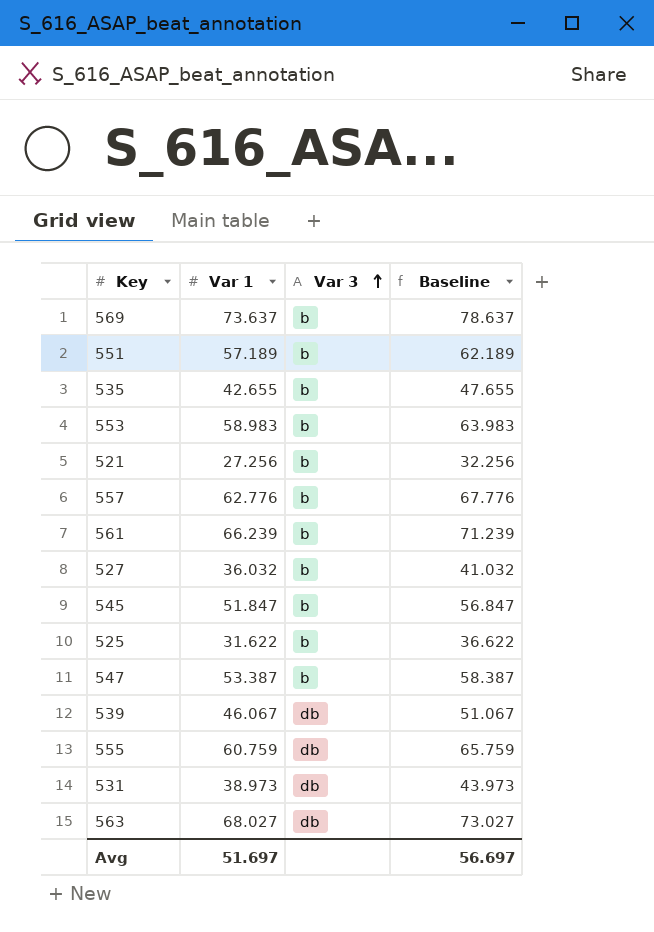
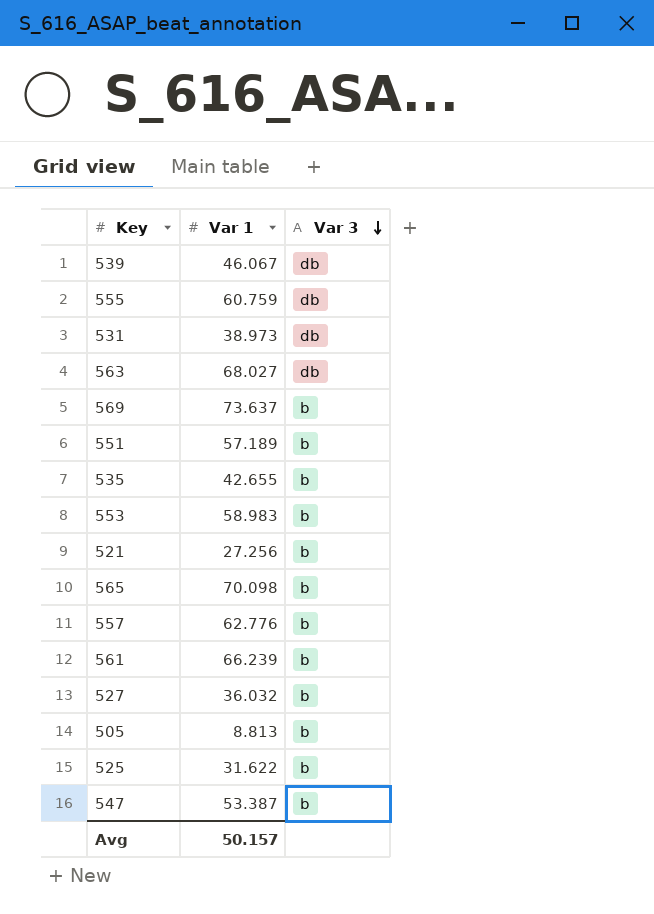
row order: Var 3 ascending -> Var 3 descending
column Baseline | formula: [Var 1] + 5 -> none
row 545: 51.847 | b | 56.847 -> none
row 565: none -> 70.098 | b
row 505: none -> 8.813 | b
Avg | Var 1: 51.697 -> 50.157

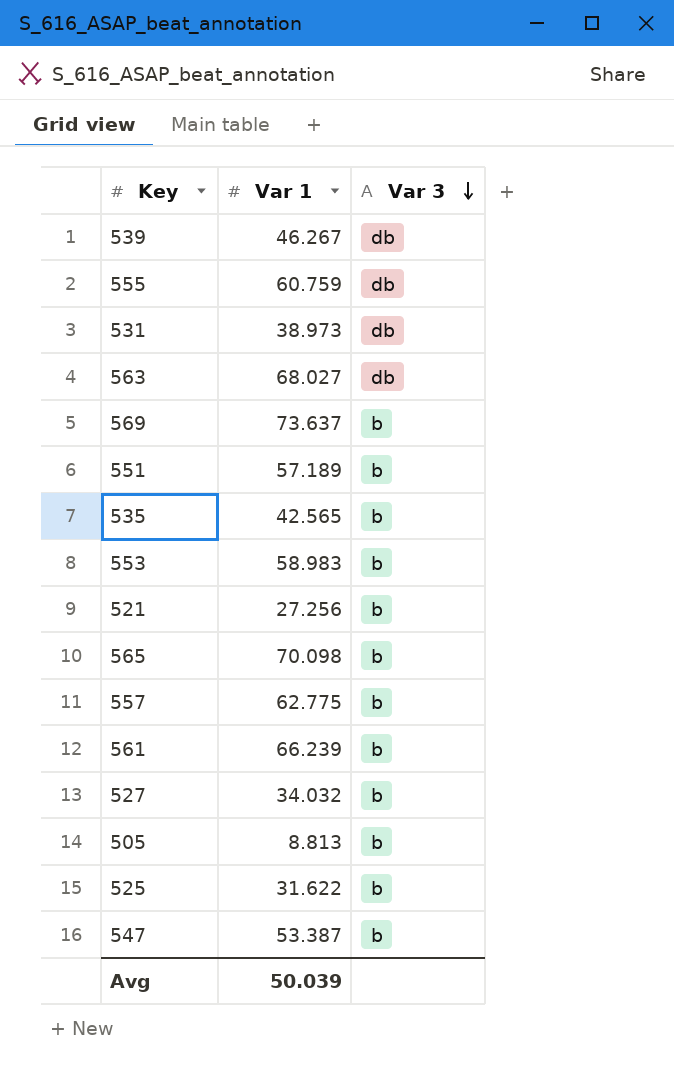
539 | Var 1: 46.067 -> 46.267
535 | Var 1: 42.655 -> 42.565
557 | Var 1: 62.776 -> 62.775
527 | Var 1: 36.032 -> 34.032
Avg | Var 1: 50.157 -> 50.039

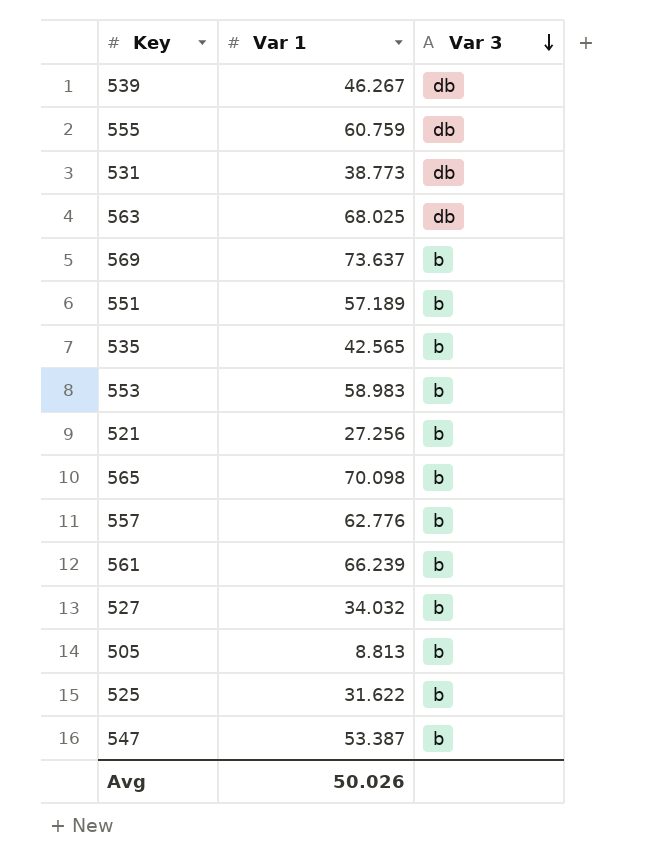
531 | Var 1: 38.973 -> 38.773
563 | Var 1: 68.027 -> 68.025
557 | Var 1: 62.775 -> 62.776
Avg | Var 1: 50.039 -> 50.026

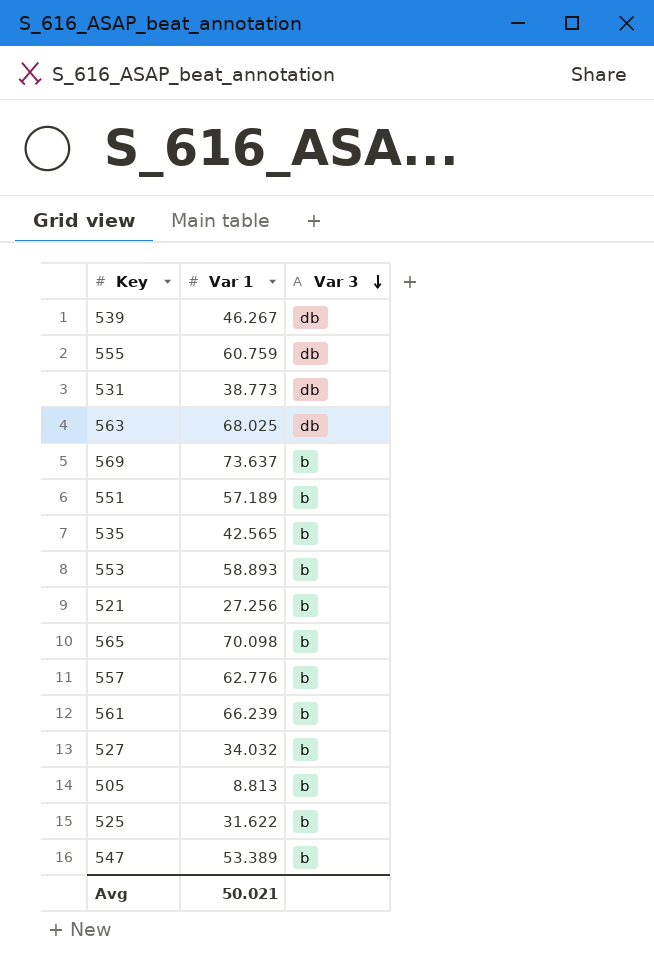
553 | Var 1: 58.983 -> 58.893
547 | Var 1: 53.387 -> 53.389
Avg | Var 1: 50.026 -> 50.021

